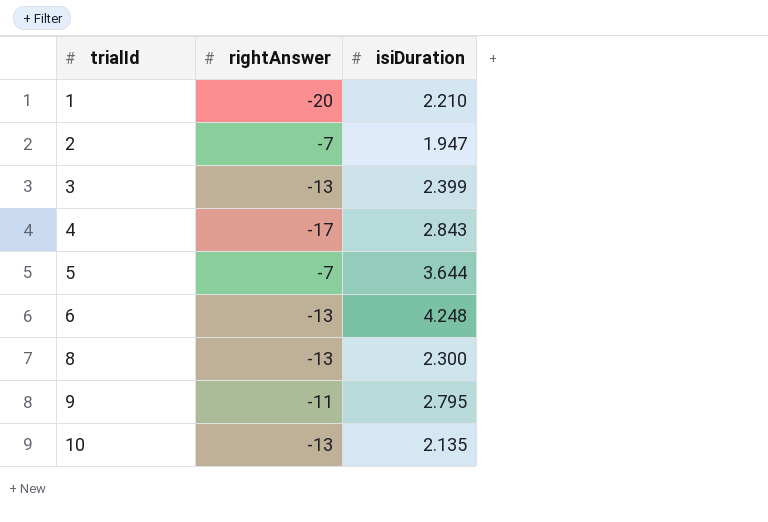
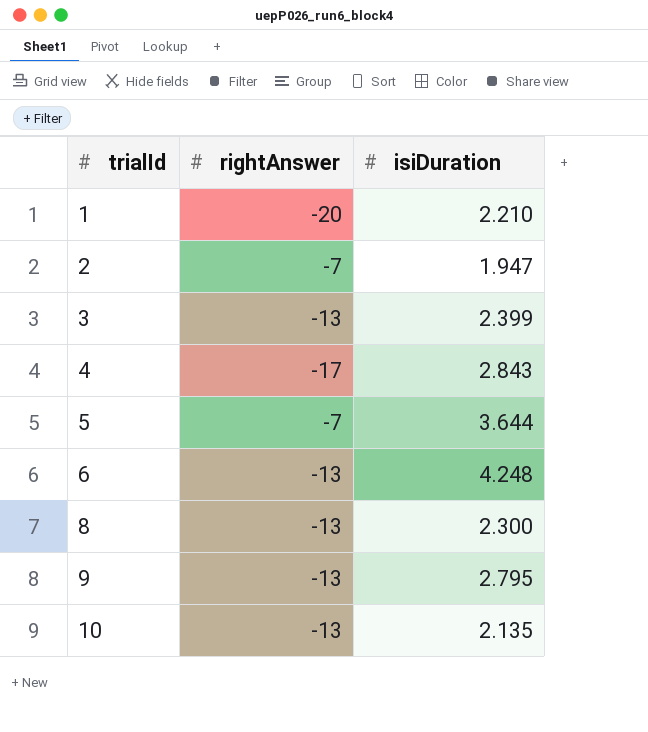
9 | rightAnswer: -11 -> -13

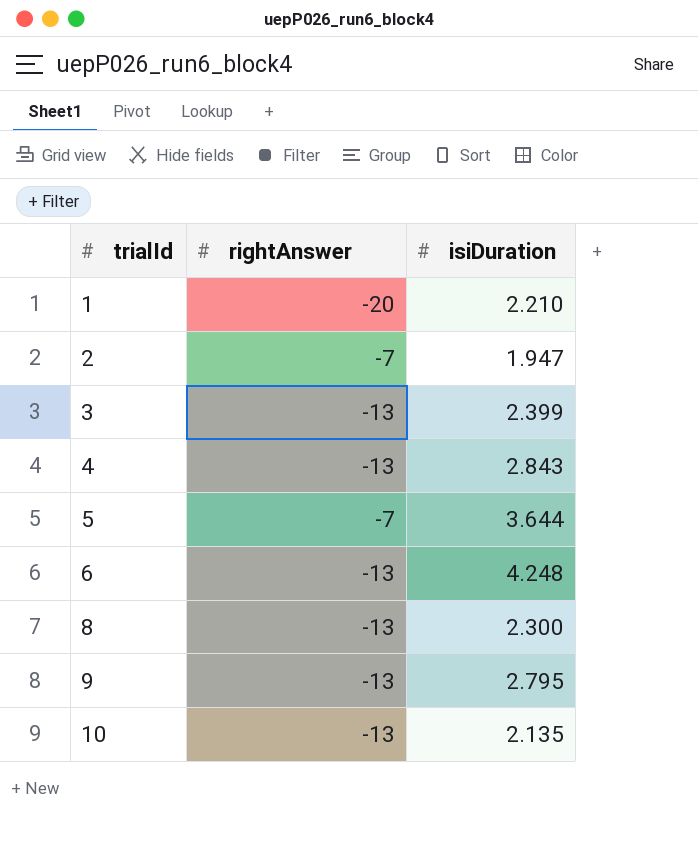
4 | rightAnswer: -17 -> -13

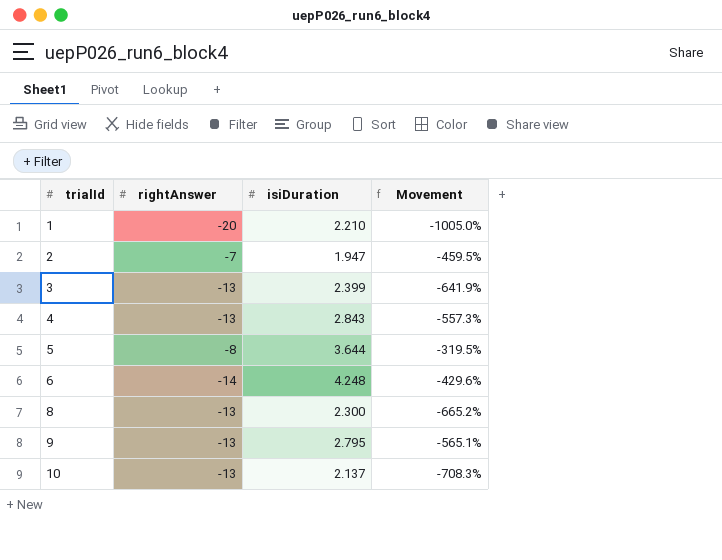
column Movement | formula: none -> ([rightAnswer] - [isiDuration]) / [isiDuration]
5 | rightAnswer: -7 -> -8
6 | rightAnswer: -13 -> -14
10 | isiDuration: 2.135 -> 2.137

